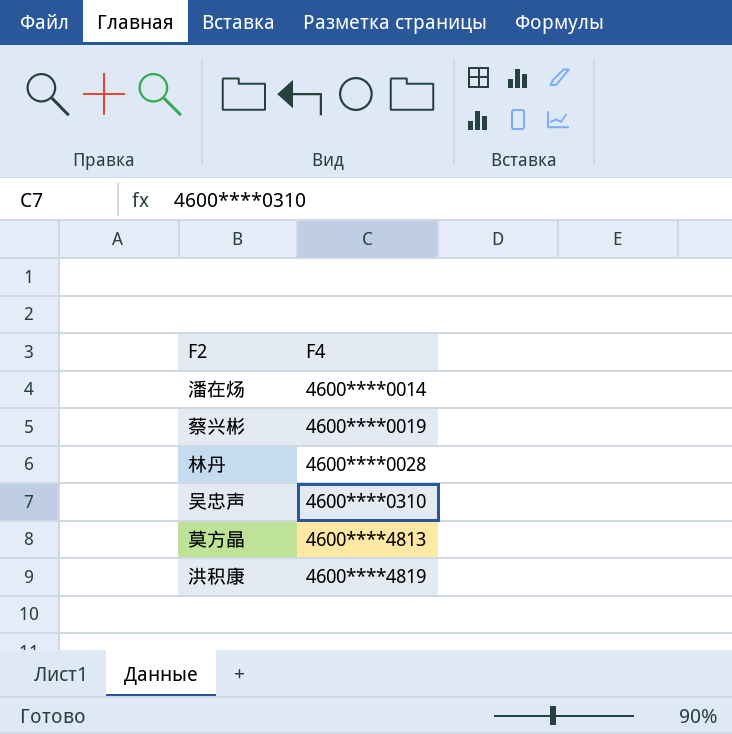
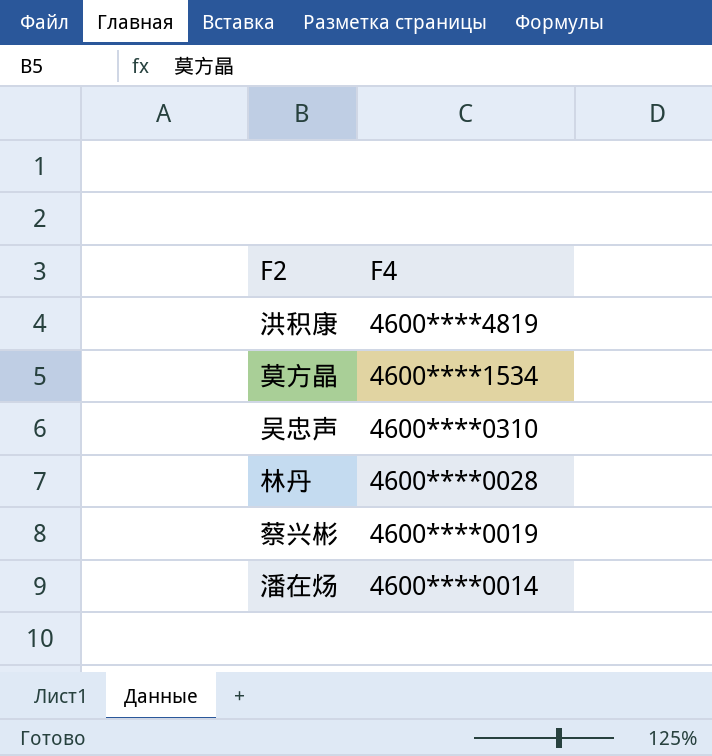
row order: F4 ascending -> F4 descending
莫方晶 | F4: 4600****4813 -> 4600****1534

